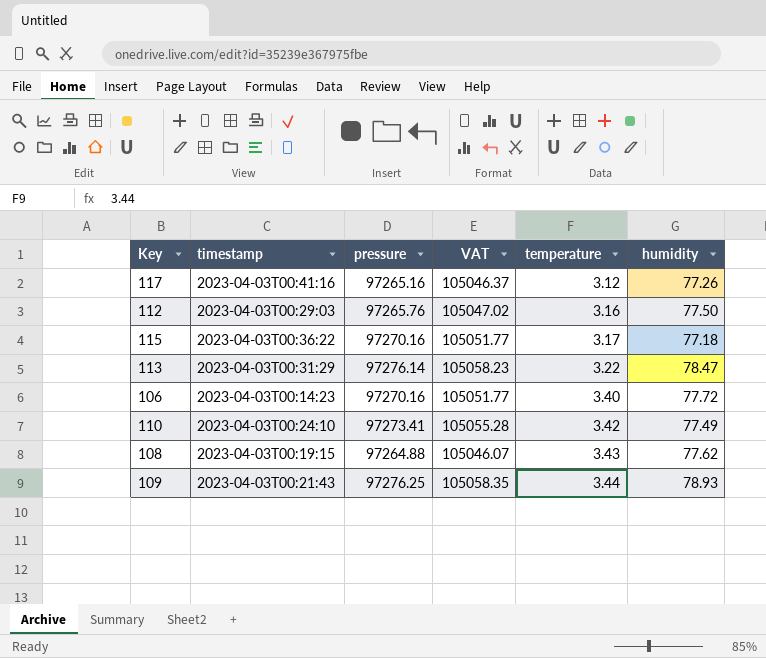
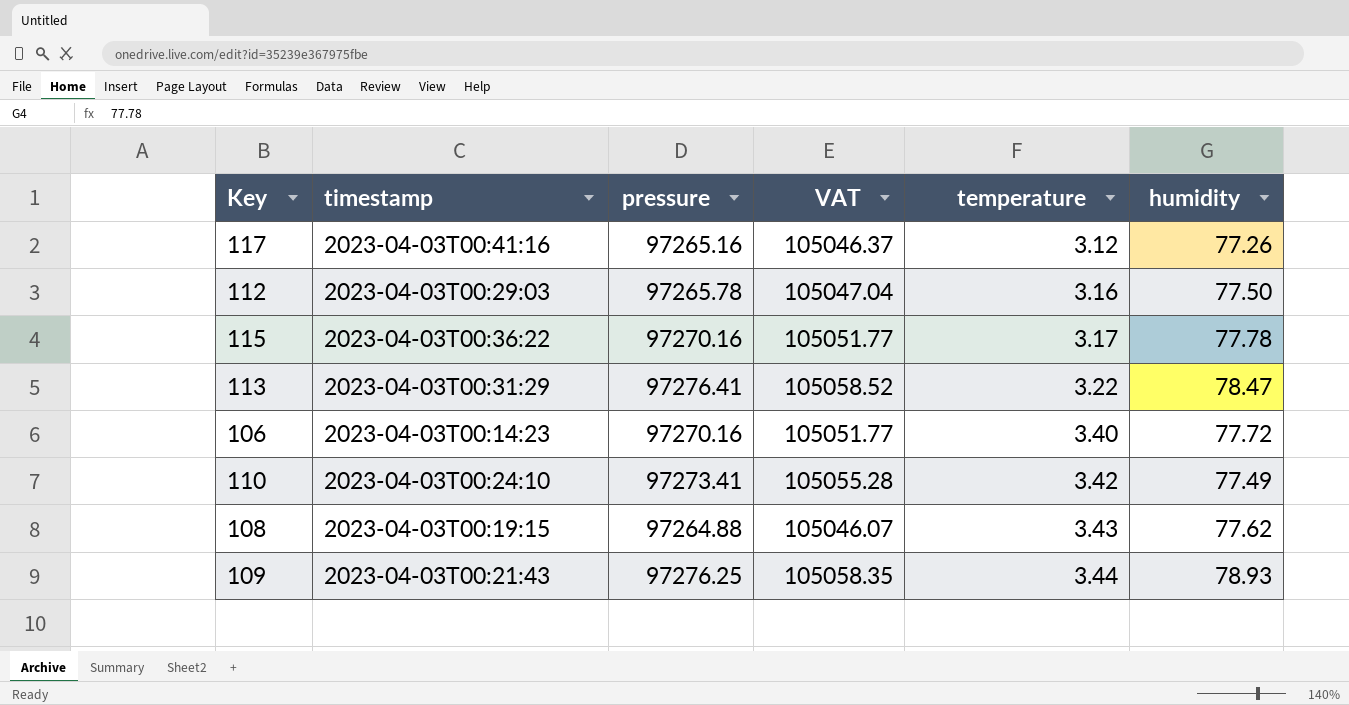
112 | pressure: 97265.76 -> 97265.78
112 | VAT: 105047.02 -> 105047.04
115 | humidity: 77.18 -> 77.78
113 | pressure: 97276.14 -> 97276.41
113 | VAT: 105058.23 -> 105058.52

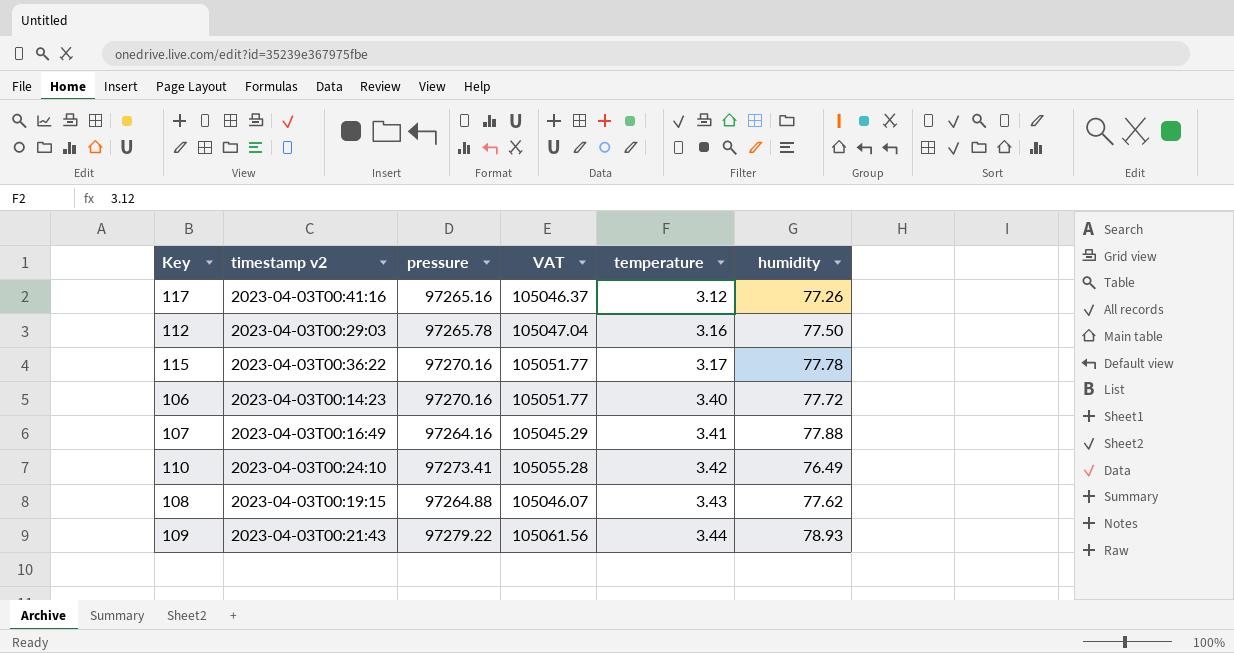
column name: timestamp -> timestamp v2
row 113: 2023-04-03T00:31:29 | 97276.41 | 105058.52 | 3.22 | 78.47 -> none
row 107: none -> 2023-04-03T00:16:49 | 97264.16 | 105045.29 | 3.41 | 77.88
110 | humidity: 77.49 -> 76.49
109 | pressure: 97276.25 -> 97279.22
109 | VAT: 105058.35 -> 105061.56

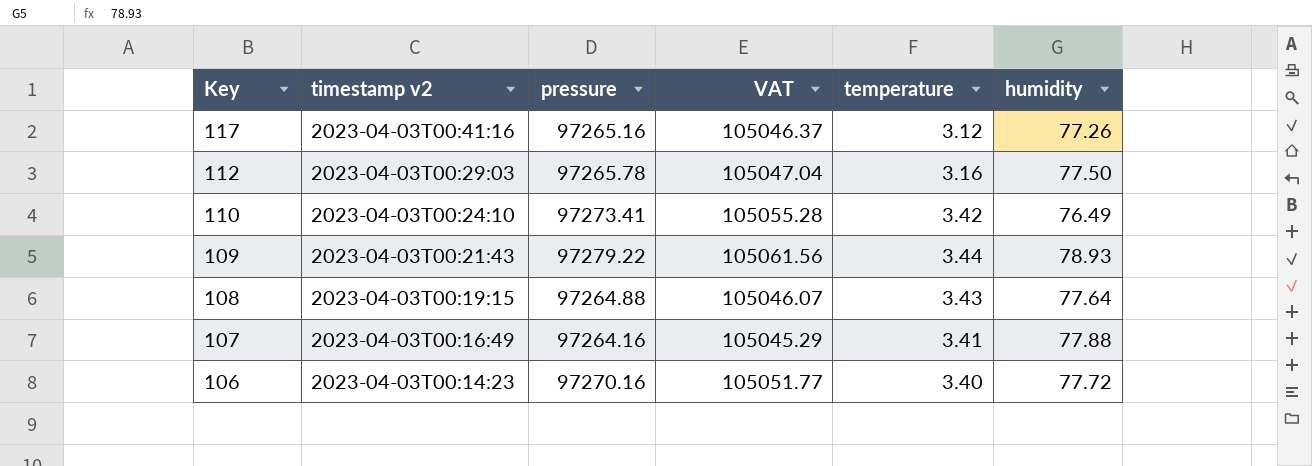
row order: temperature ascending -> Key descending
row 115: 2023-04-03T00:36:22 | 97270.16 | 105051.77 | 3.17 | 77.78 -> none
108 | humidity: 77.62 -> 77.64

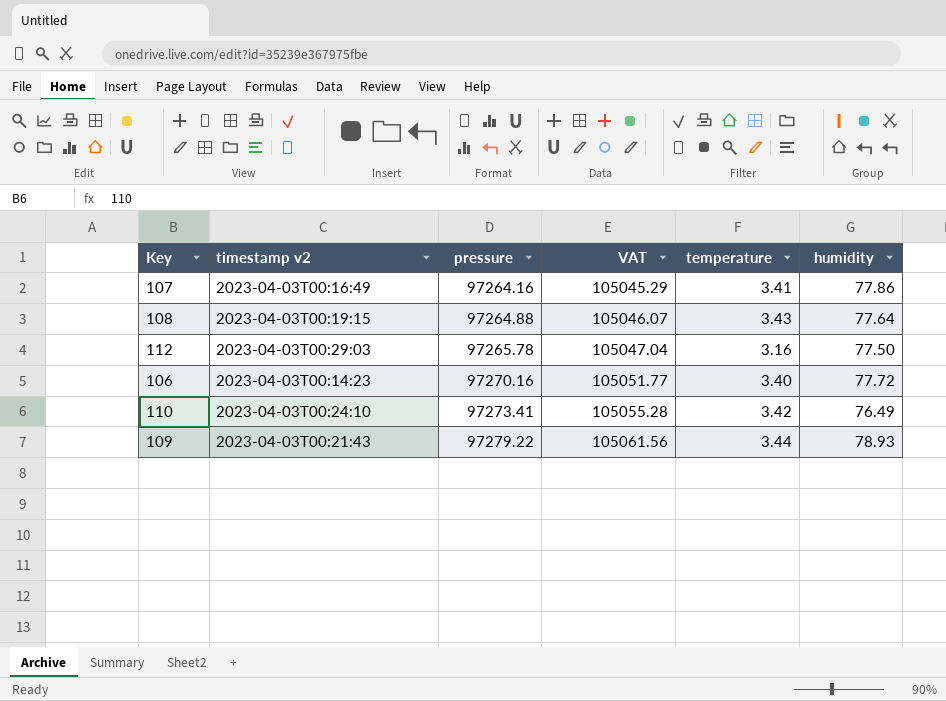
row order: Key descending -> pressure ascending
row 117: 2023-04-03T00:41:16 | 97265.16 | 105046.37 | 3.12 | 77.26 -> none
107 | humidity: 77.88 -> 77.86

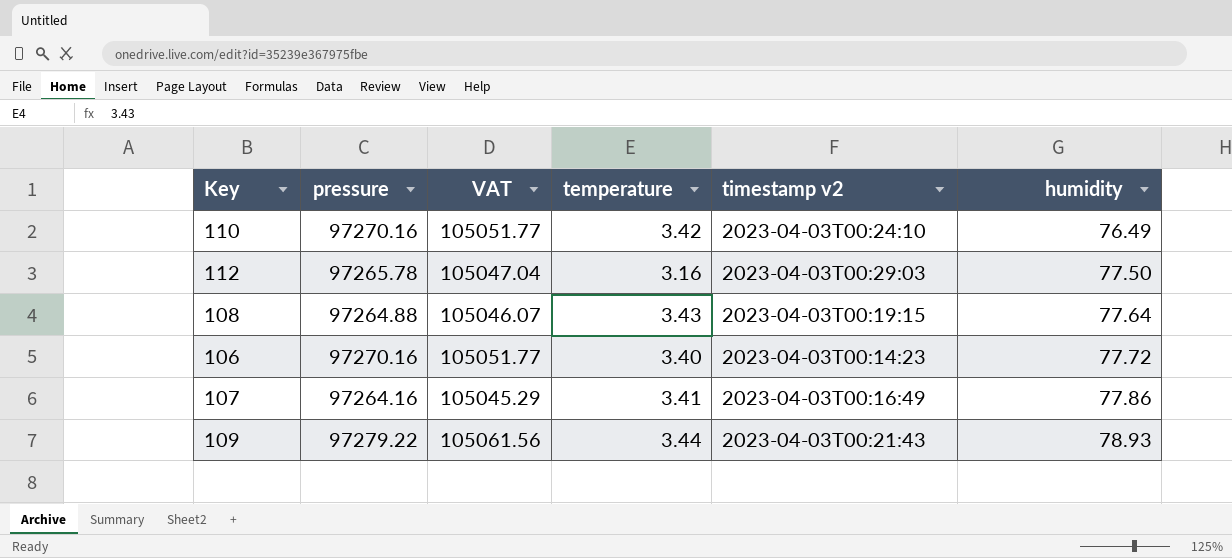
row order: pressure ascending -> humidity ascending
column timestamp v2 | position: 2 -> 5
110 | pressure: 97273.41 -> 97270.16
110 | VAT: 105055.28 -> 105051.77

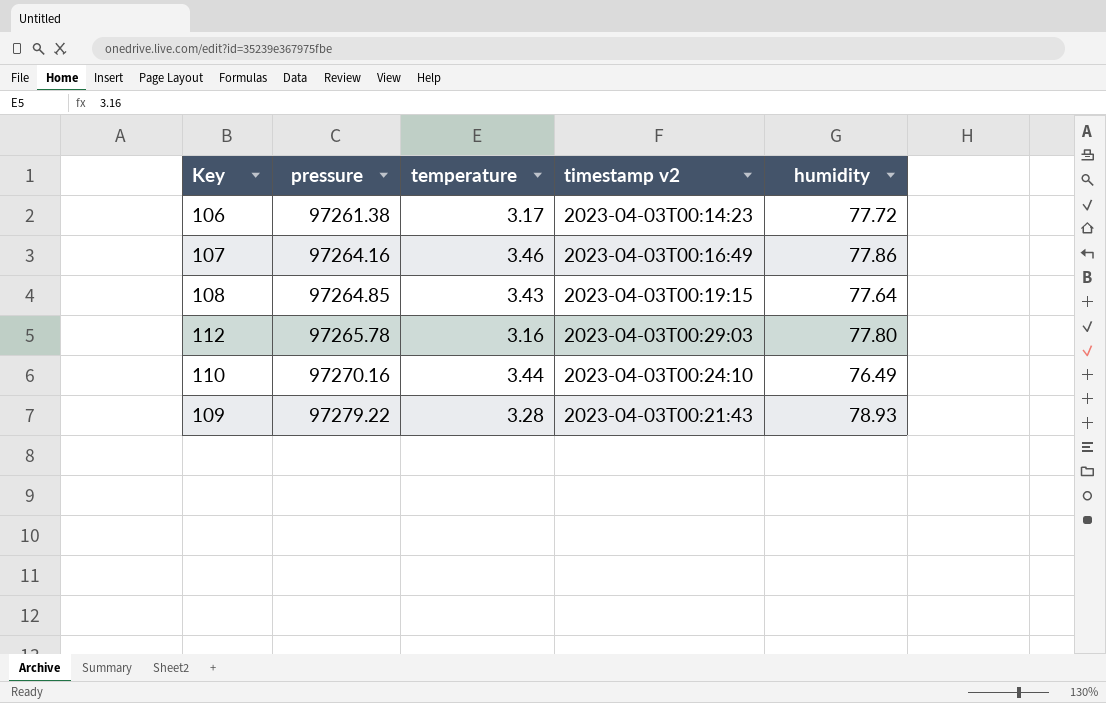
row order: humidity ascending -> pressure ascending
column VAT | formula: [pressure] * 1.08 -> none
106 | pressure: 97270.16 -> 97261.38
106 | temperature: 3.40 -> 3.17
107 | temperature: 3.41 -> 3.46
108 | pressure: 97264.88 -> 97264.85
112 | humidity: 77.50 -> 77.80
110 | temperature: 3.42 -> 3.44
109 | temperature: 3.44 -> 3.28

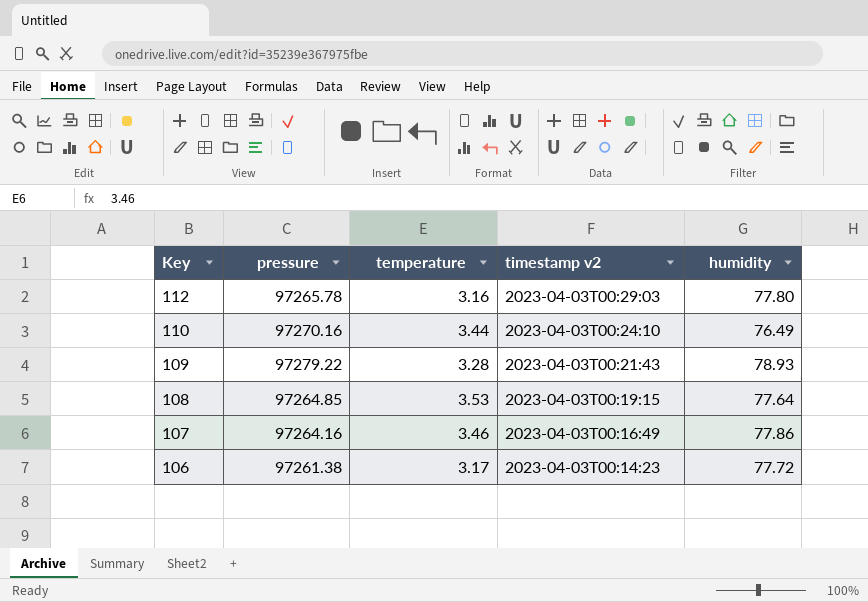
row order: pressure ascending -> Key descending
108 | temperature: 3.43 -> 3.53

